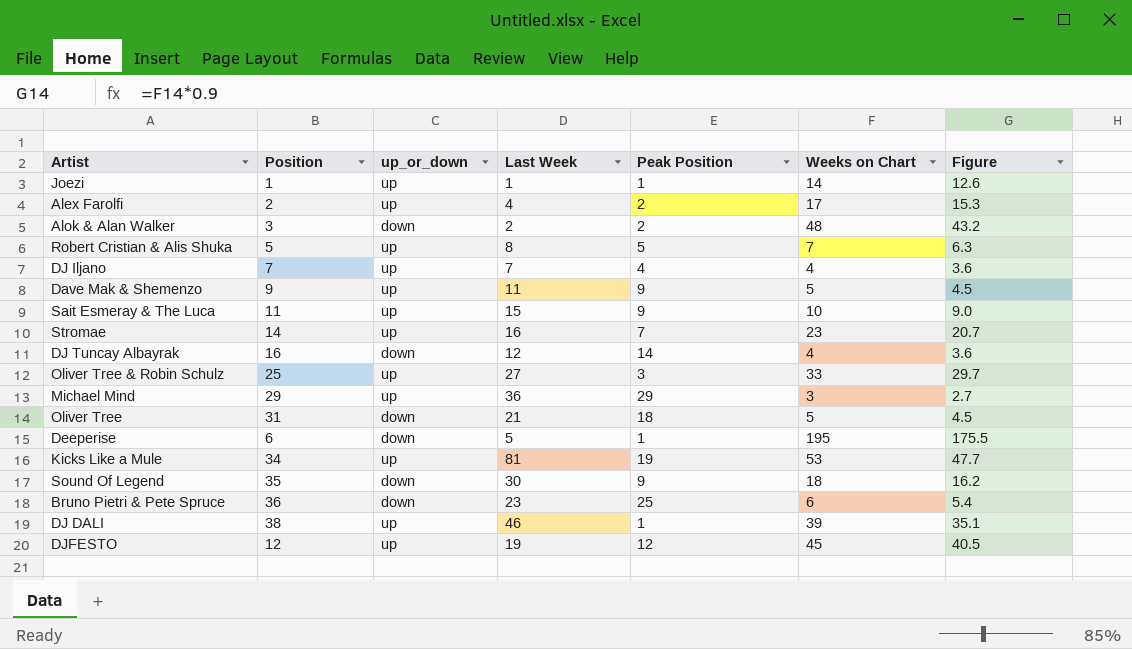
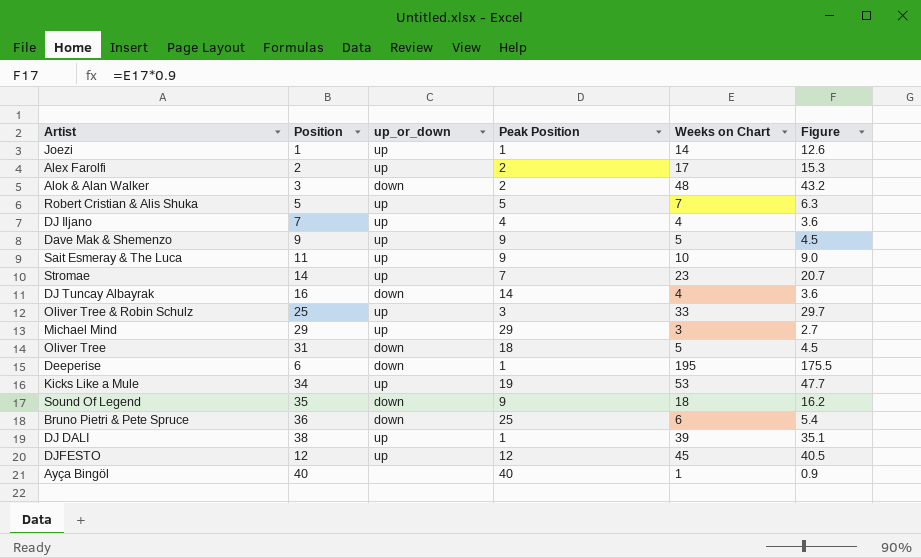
column Last Week | position: 4 -> none
row Ayça Bingöl: none -> 40 | none | 40 | 1 | 0.9

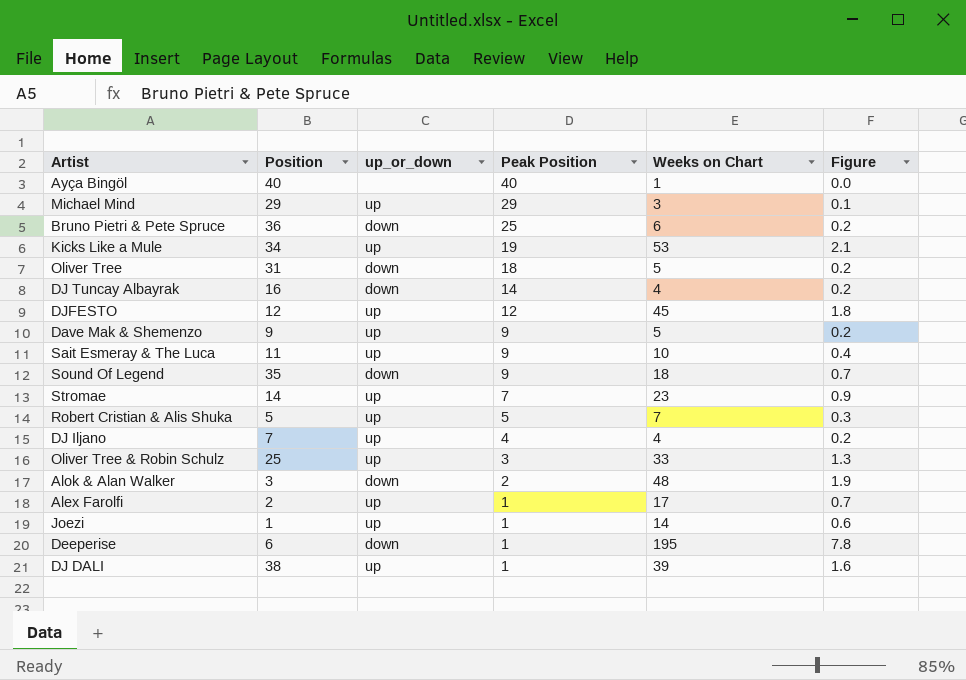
row order: none -> Peak Position descending
column Figure | formula: [Weeks on Chart] * 0.9 -> [Weeks on Chart] * 0.04
Alex Farolfi | Peak Position: 2 -> 1

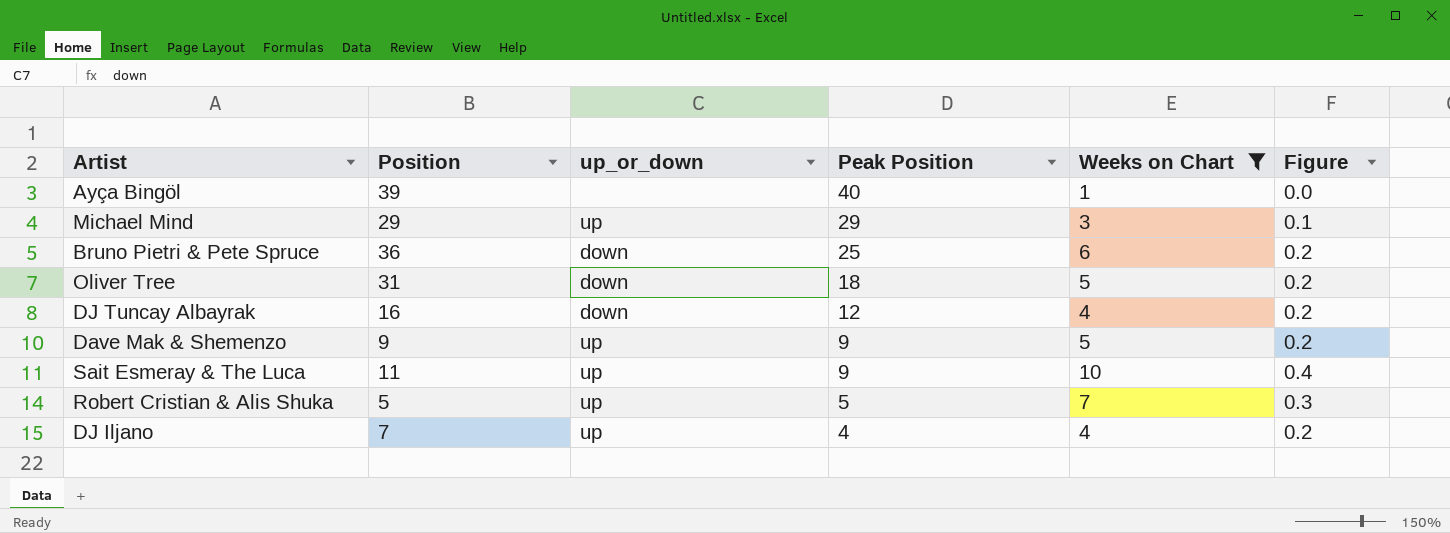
filter: none -> Weeks on Chart <= 10
Ayça Bingöl | Position: 40 -> 39
DJ Tuncay Albayrak | Peak Position: 14 -> 12

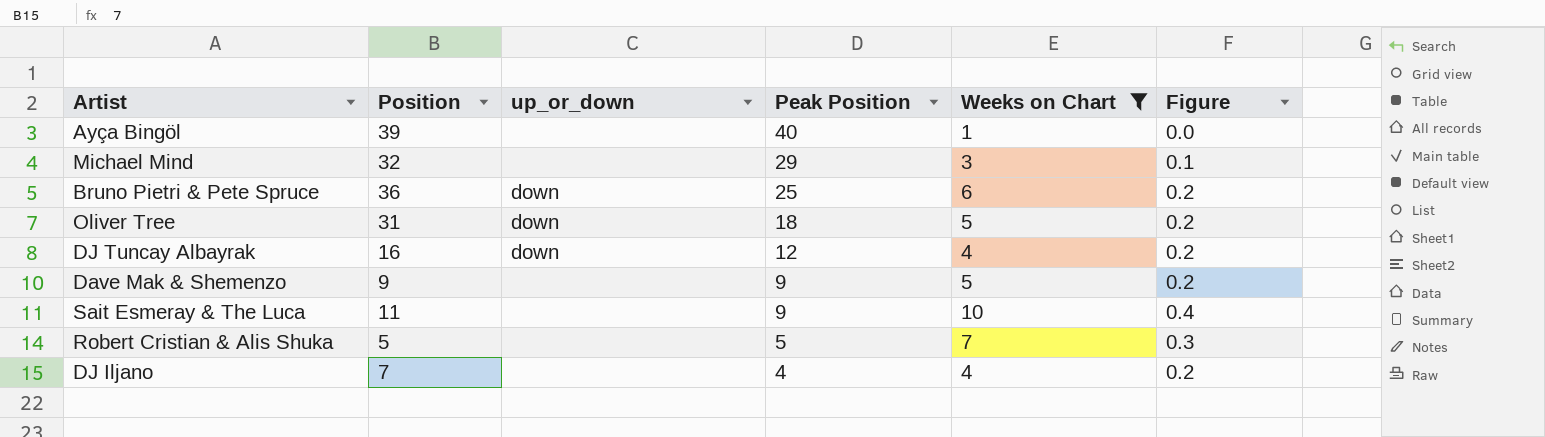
Michael Mind | Position: 29 -> 32
Michael Mind | up_or_down: up -> none
Dave Mak & Shemenzo | up_or_down: up -> none
Sait Esmeray & The Luca | up_or_down: up -> none
Robert Cristian & Alis Shuka | up_or_down: up -> none
DJ Iljano | up_or_down: up -> none

